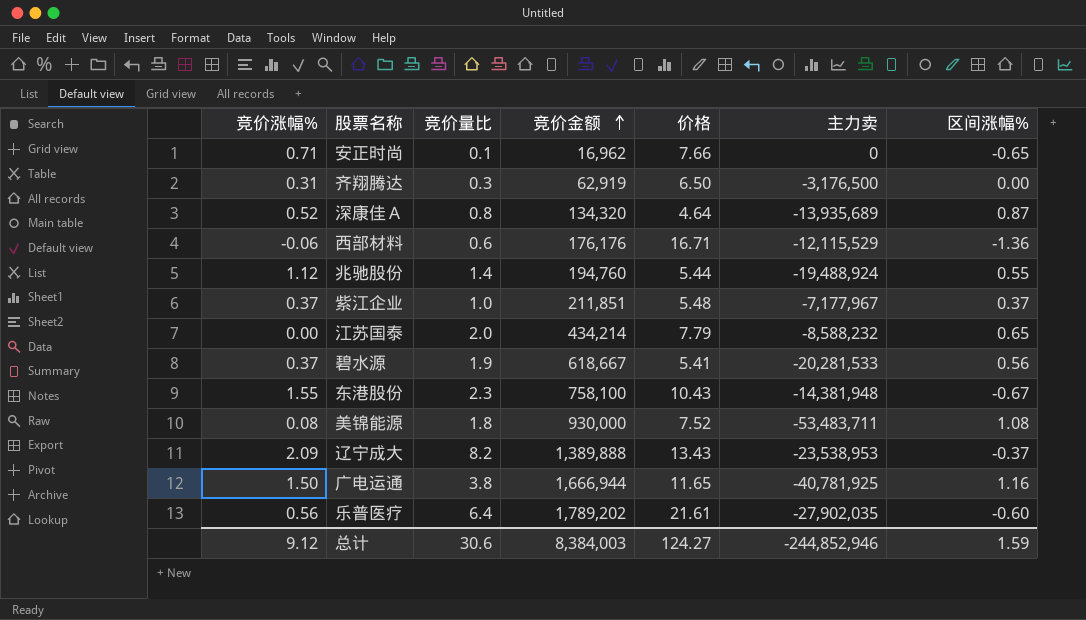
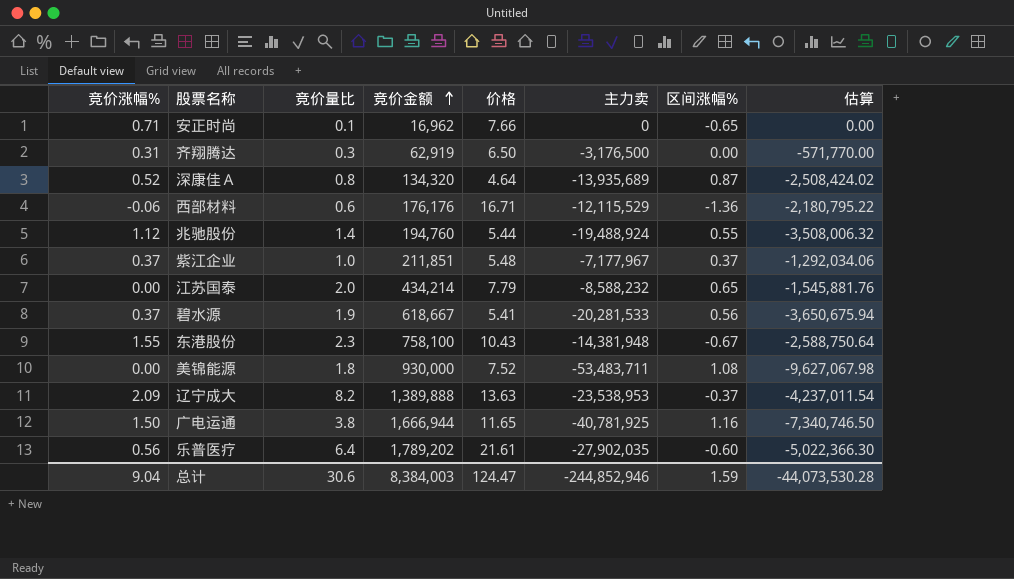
column 估算 | formula: none -> [主力卖] * 0.18
美锦能源 | 竞价涨幅%: 0.08 -> 0.00
辽宁成大 | 价格: 13.43 -> 13.63
总计 | 竞价涨幅%: 9.12 -> 9.04
总计 | 价格: 124.27 -> 124.47

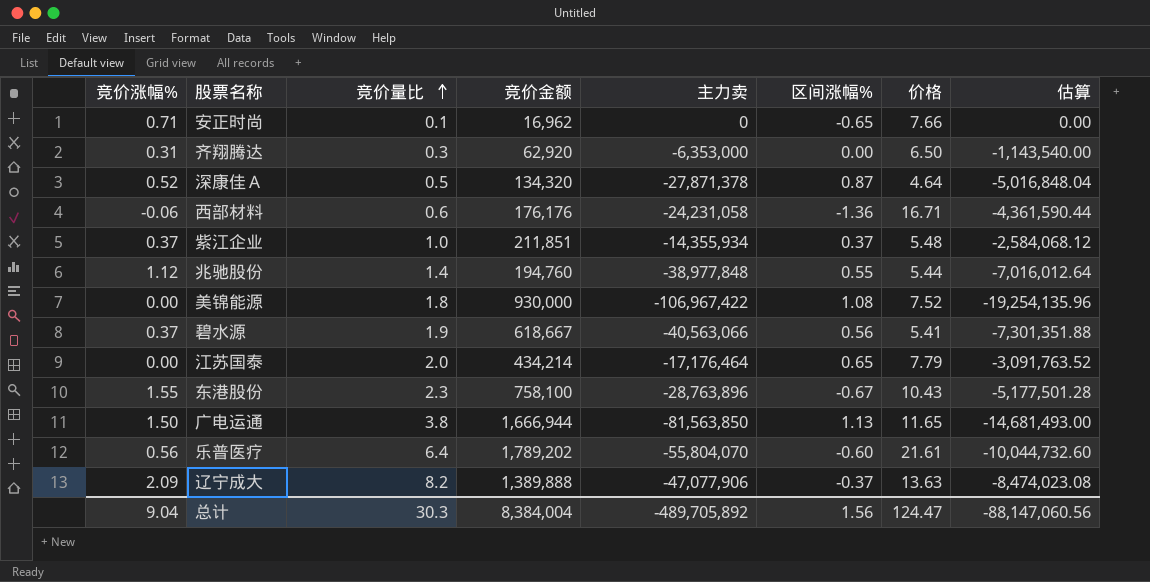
row order: 竞价金额 ascending -> 竞价量比 ascending
column 价格 | position: 5 -> 7
齐翔腾达 | 竞价金额: 62,919 -> 62,920
齐翔腾达 | 主力卖: -3,176,500 -> -6,353,000
齐翔腾达 | 估算: -571,770.00 -> -1,143,540.00
深康佳Ａ | 竞价量比: 0.8 -> 0.5
深康佳Ａ | 主力卖: -13,935,689 -> -27,871,378
深康佳Ａ | 估算: -2,508,424.02 -> -5,016,848.04
西部材料 | 主力卖: -12,115,529 -> -24,231,058
西部材料 | 估算: -2,180,795.22 -> -4,361,590.44
紫江企业 | 主力卖: -7,177,967 -> -14,355,934
紫江企业 | 估算: -1,292,034.06 -> -2,584,068.12
兆驰股份 | 主力卖: -19,488,924 -> -38,977,848
兆驰股份 | 估算: -3,508,006.32 -> -7,016,012.64
美锦能源 | 主力卖: -53,483,711 -> -106,967,422
美锦能源 | 估算: -9,627,067.98 -> -19,254,135.96
碧水源 | 主力卖: -20,281,533 -> -40,563,066
碧水源 | 估算: -3,650,675.94 -> -7,301,351.88
江苏国泰 | 主力卖: -8,588,232 -> -17,176,464
江苏国泰 | 估算: -1,545,881.76 -> -3,091,763.52
东港股份 | 主力卖: -14,381,948 -> -28,763,896
东港股份 | 估算: -2,588,750.64 -> -5,177,501.28
广电运通 | 主力卖: -40,781,925 -> -81,563,850
广电运通 | 区间涨幅%: 1.16 -> 1.13
广电运通 | 估算: -7,340,746.50 -> -14,681,493.00
乐普医疗 | 主力卖: -27,902,035 -> -55,804,070
乐普医疗 | 估算: -5,022,366.30 -> -10,044,732.60
辽宁成大 | 主力卖: -23,538,953 -> -47,077,906
辽宁成大 | 估算: -4,237,011.54 -> -8,474,023.08
总计 | 竞价量比: 30.6 -> 30.3
总计 | 竞价金额: 8,384,003 -> 8,384,004
总计 | 主力卖: -244,852,946 -> -489,705,892
总计 | 区间涨幅%: 1.59 -> 1.56
总计 | 估算: -44,073,530.28 -> -88,147,060.56

